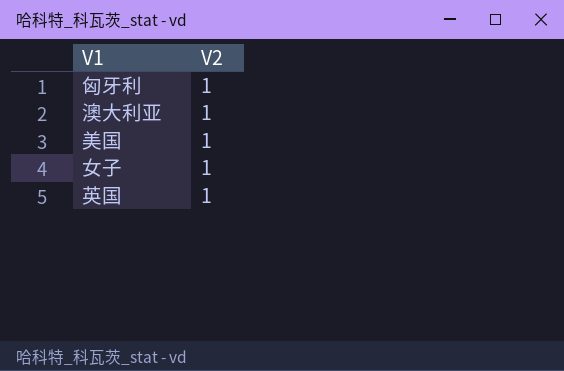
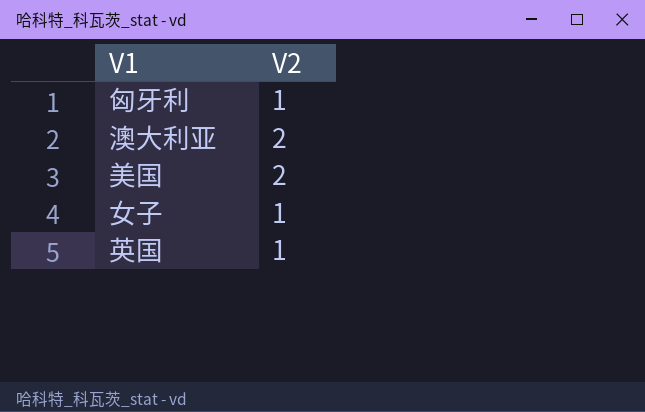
澳大利亚 | V2: 1 -> 2
美国 | V2: 1 -> 2

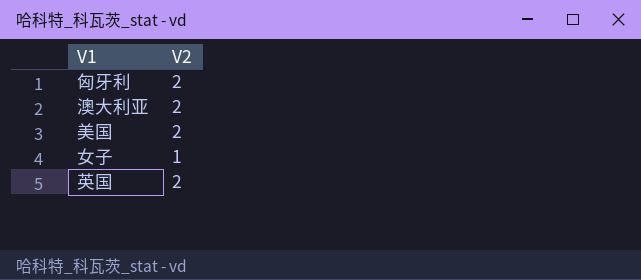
匈牙利 | V2: 1 -> 2
英国 | V2: 1 -> 2

